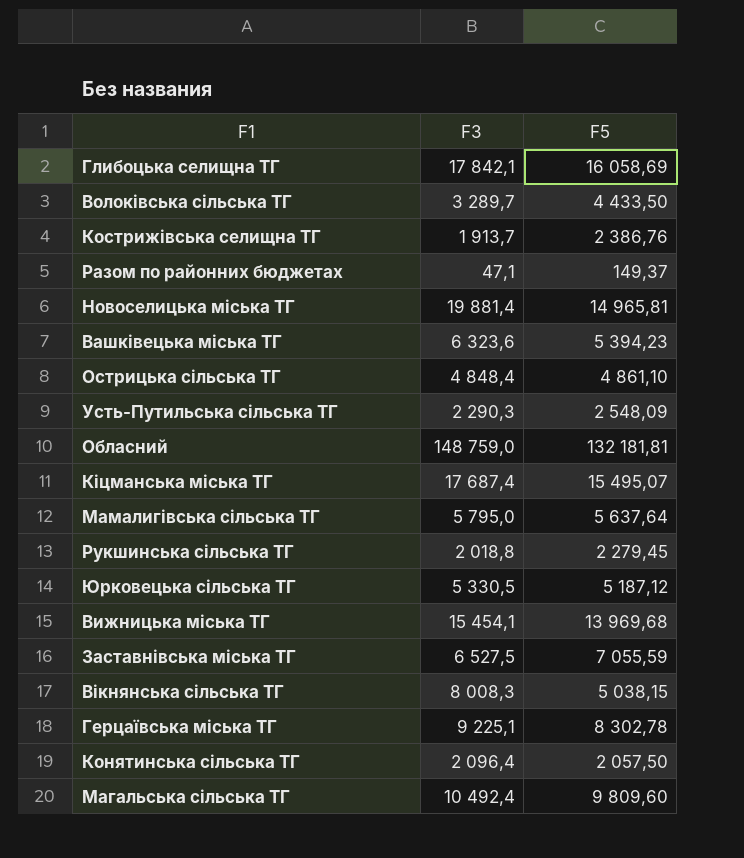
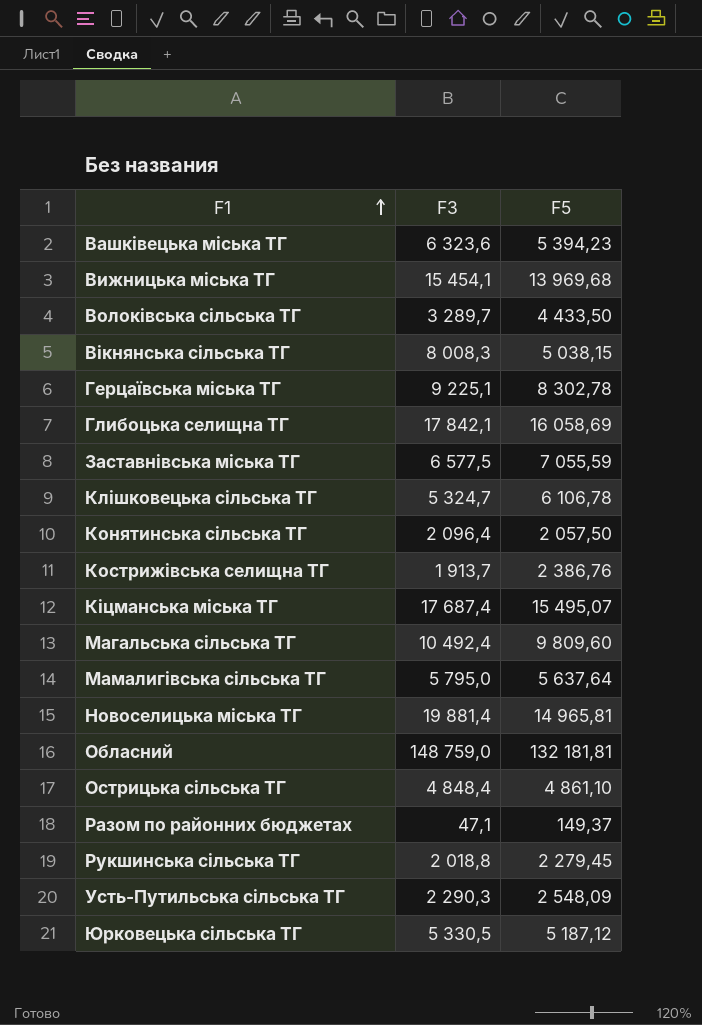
row order: none -> F1 ascending
Заставнівська міська ТГ | F3: 6 527,5 -> 6 577,5
row Клішковецька сільська ТГ: none -> 5 324,7 | 6 106,78

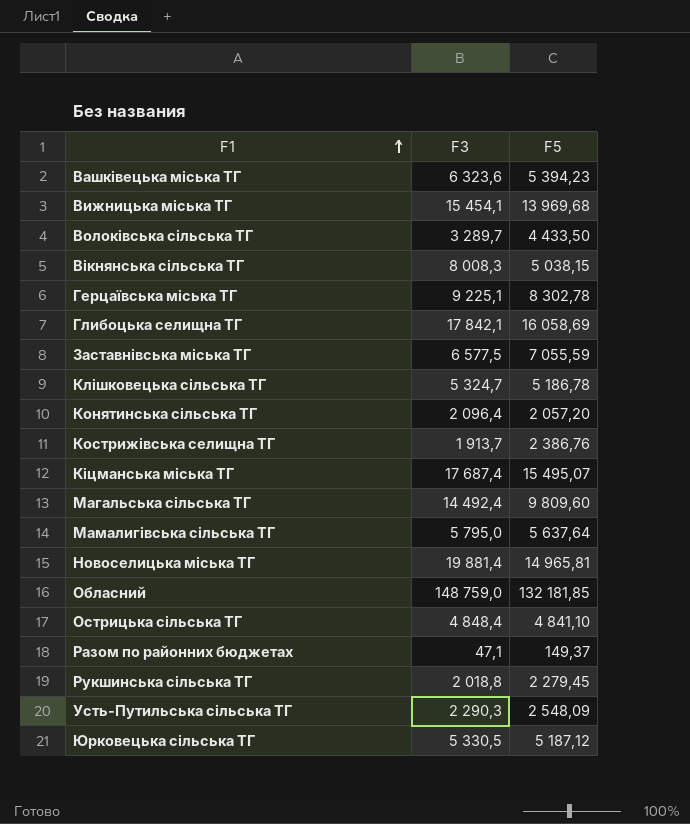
Клішковецька сільська ТГ | F5: 6 106,78 -> 5 186,78
Конятинська сільська ТГ | F5: 2 057,50 -> 2 057,20
Магальська сільська ТГ | F3: 10 492,4 -> 14 492,4
Обласний | F5: 132 181,81 -> 132 181,85
Острицька сільська ТГ | F5: 4 861,10 -> 4 841,10

